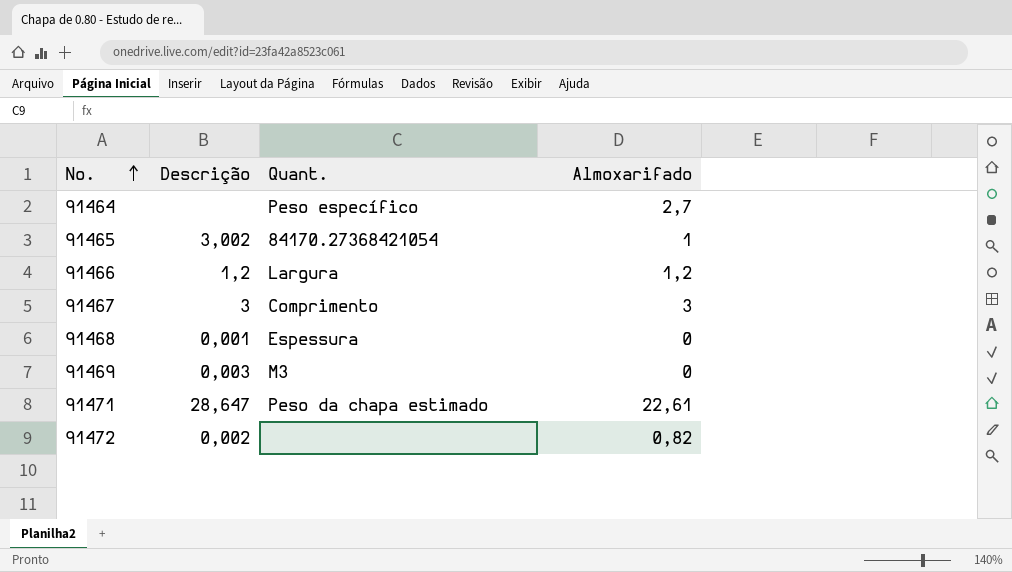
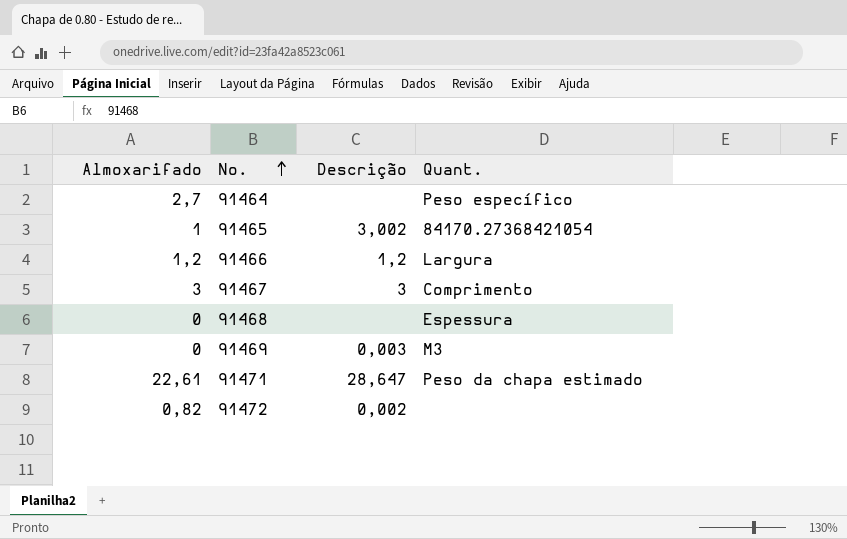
column Almoxarifado | position: 4 -> 1
91468 | Descrição: 0,001 -> none

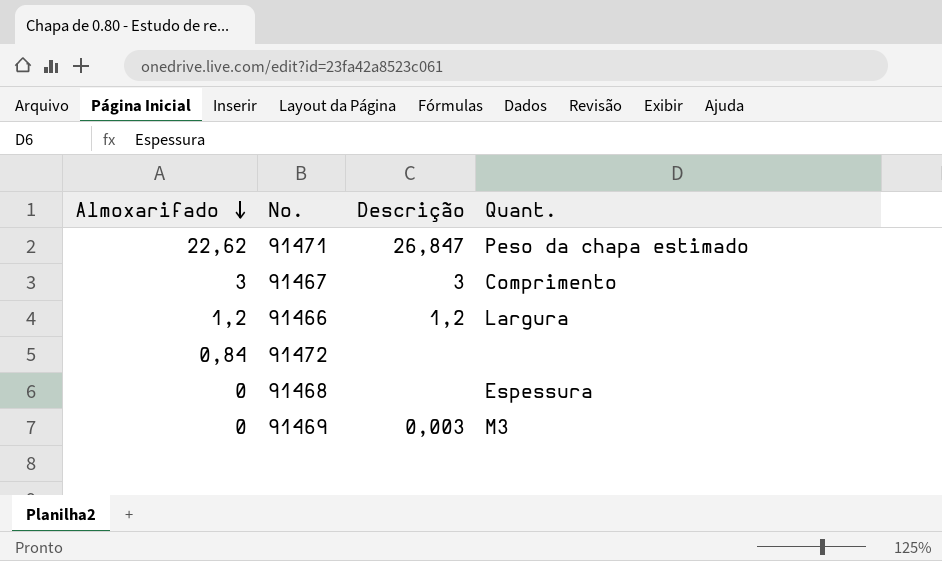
row order: No. ascending -> Almoxarifado descending
row 91464: 2,7 | none | Peso específico -> none
row 91465: 1 | 3,002 | 84170.27368421054 -> none
91471 | Almoxarifado: 22,61 -> 22,62
91471 | Descrição: 28,647 -> 26,847
91472 | Almoxarifado: 0,82 -> 0,84
91472 | Descrição: 0,002 -> none

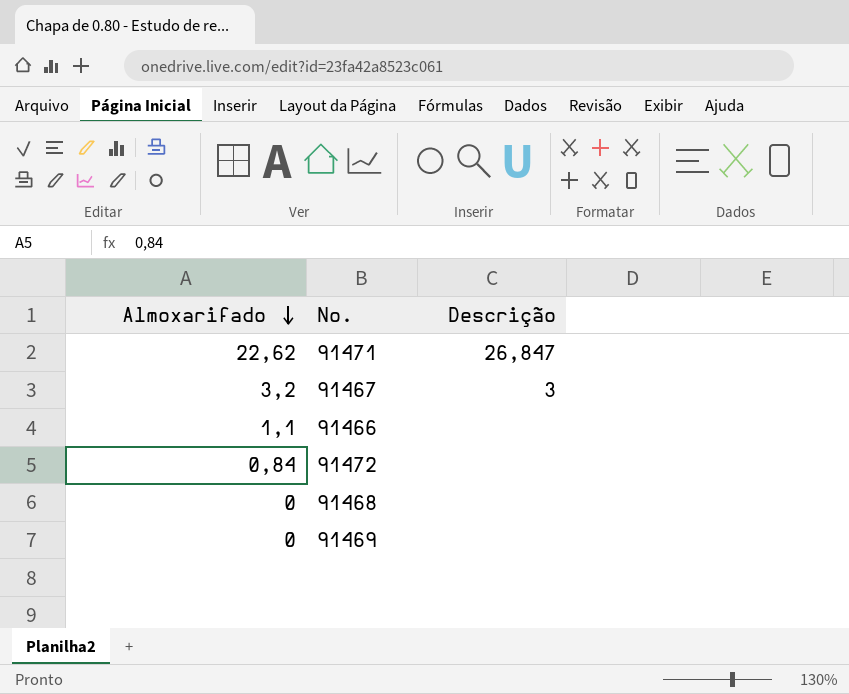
column Quant. | position: 4 -> none
91467 | Almoxarifado: 3 -> 3,2
91466 | Almoxarifado: 1,2 -> 1,1
91466 | Descrição: 1,2 -> none
91469 | Descrição: 0,003 -> none

